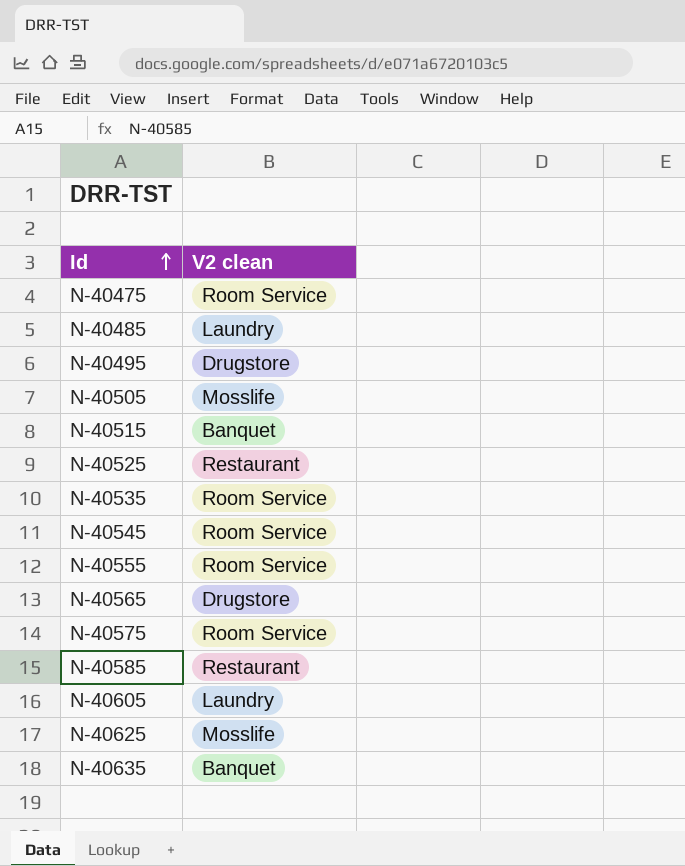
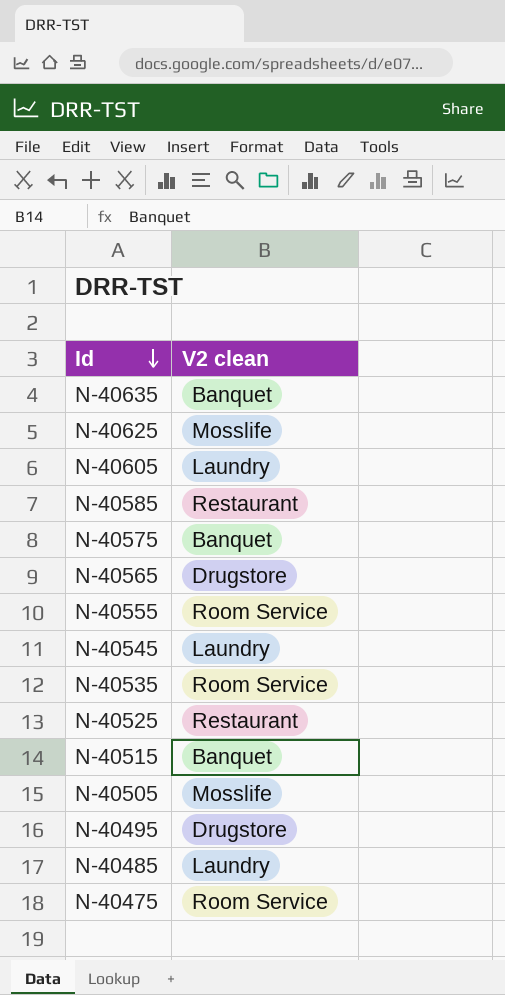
row order: Id ascending -> Id descending
N-40575 | V2 clean: Room Service -> Banquet
N-40545 | V2 clean: Room Service -> Laundry

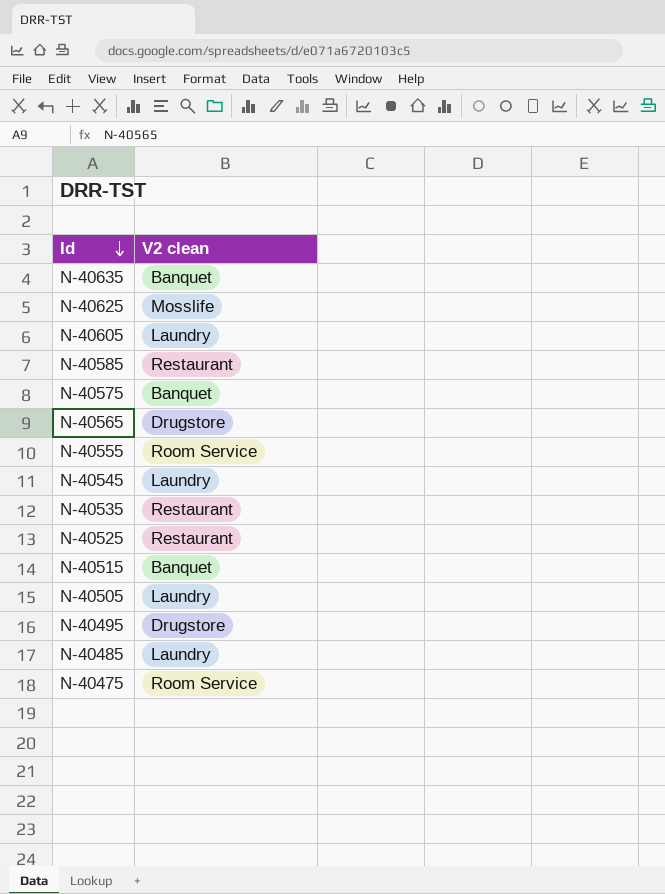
N-40535 | V2 clean: Room Service -> Restaurant
N-40505 | V2 clean: Mosslife -> Laundry

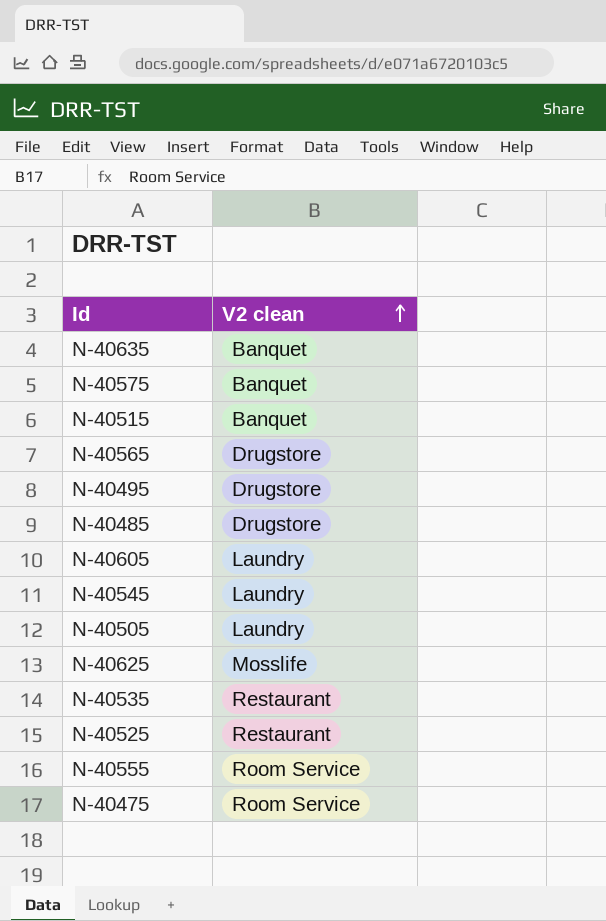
row order: Id descending -> V2 clean ascending
row N-40585: Restaurant -> none
N-40485 | V2 clean: Laundry -> Drugstore

